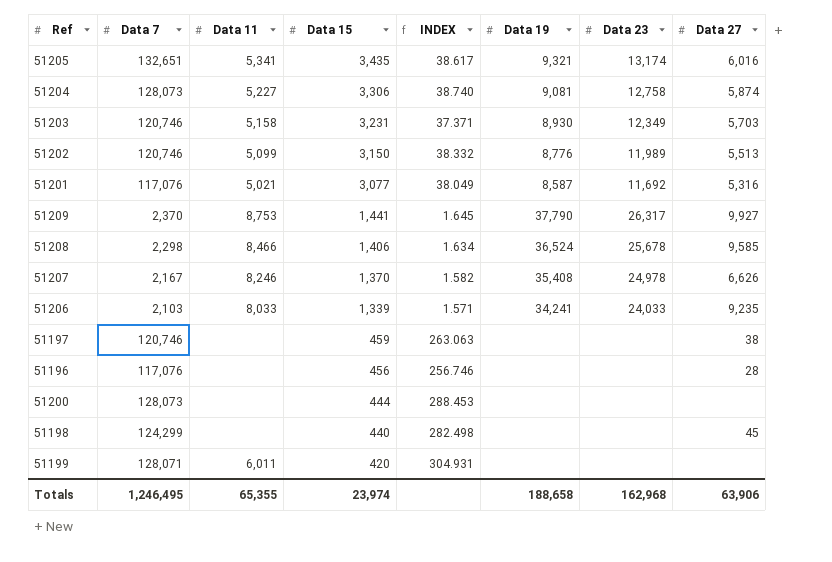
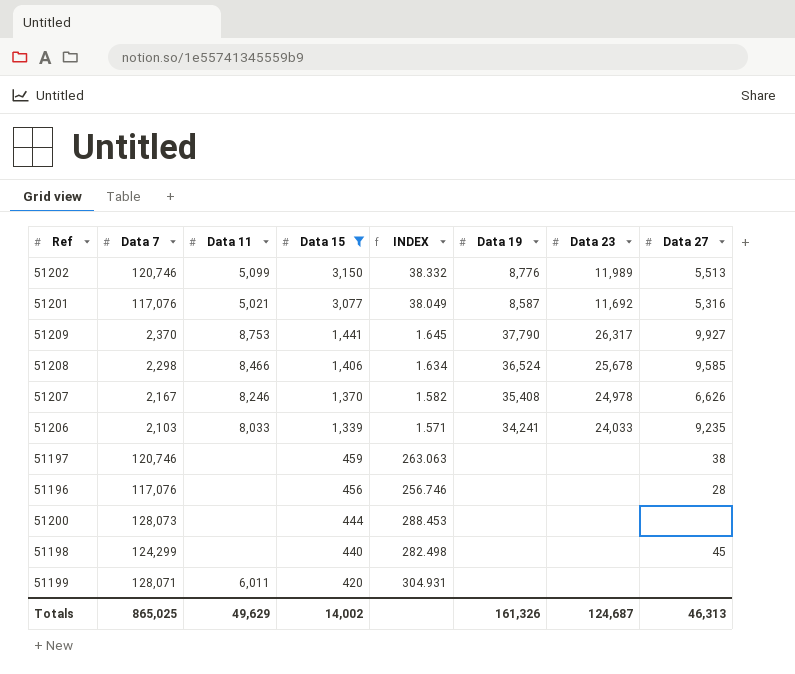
filter: none -> Data 15 <= 3,150
Totals | Data 7: 1,246,495 -> 865,025
Totals | Data 11: 65,355 -> 49,629
Totals | Data 15: 23,974 -> 14,002
Totals | Data 19: 188,658 -> 161,326
Totals | Data 23: 162,968 -> 124,687
Totals | Data 27: 63,906 -> 46,313

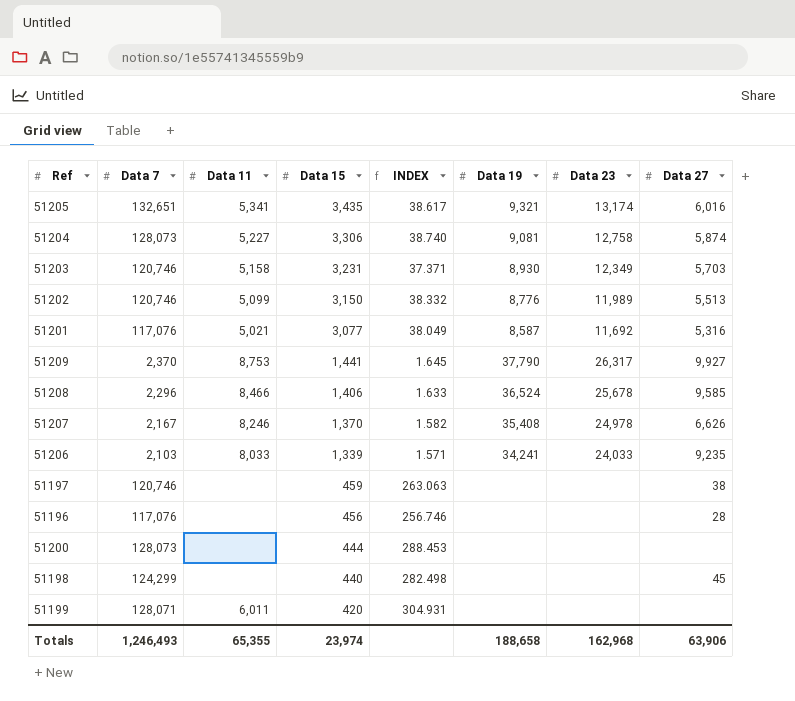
filter: Data 15 <= 3,150 -> none
51208 | Data 7: 2,298 -> 2,296
51208 | INDEX: 1.634 -> 1.633
Totals | Data 7: 865,025 -> 1,246,493
Totals | Data 11: 49,629 -> 65,355
Totals | Data 15: 14,002 -> 23,974
Totals | Data 19: 161,326 -> 188,658
Totals | Data 23: 124,687 -> 162,968
Totals | Data 27: 46,313 -> 63,906

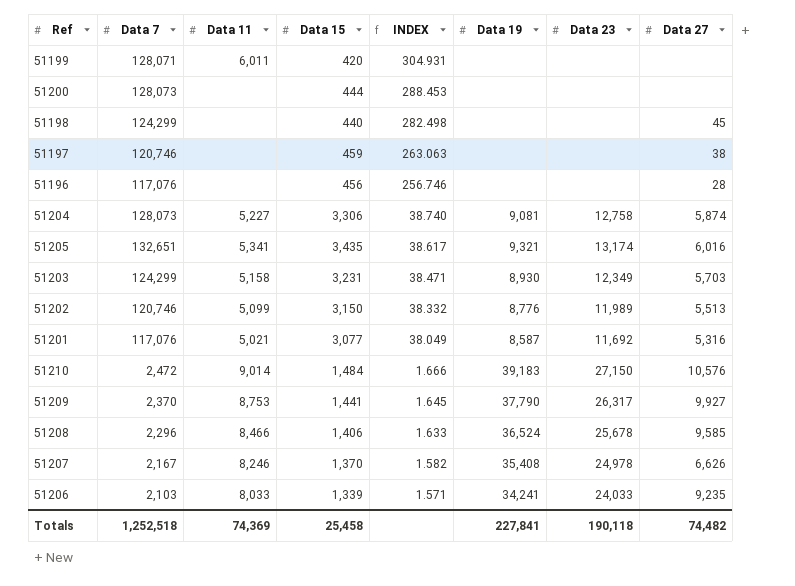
row order: Data 15 descending -> INDEX descending
51203 | Data 7: 120,746 -> 124,299
51203 | INDEX: 37.371 -> 38.471
row 51210: none -> 2,472 | 9,014 | 1,484 | 1.666 | 39,183 | 27,150 | 10,576
Totals | Data 7: 1,246,493 -> 1,252,518
Totals | Data 11: 65,355 -> 74,369
Totals | Data 15: 23,974 -> 25,458
Totals | Data 19: 188,658 -> 227,841
Totals | Data 23: 162,968 -> 190,118
Totals | Data 27: 63,906 -> 74,482

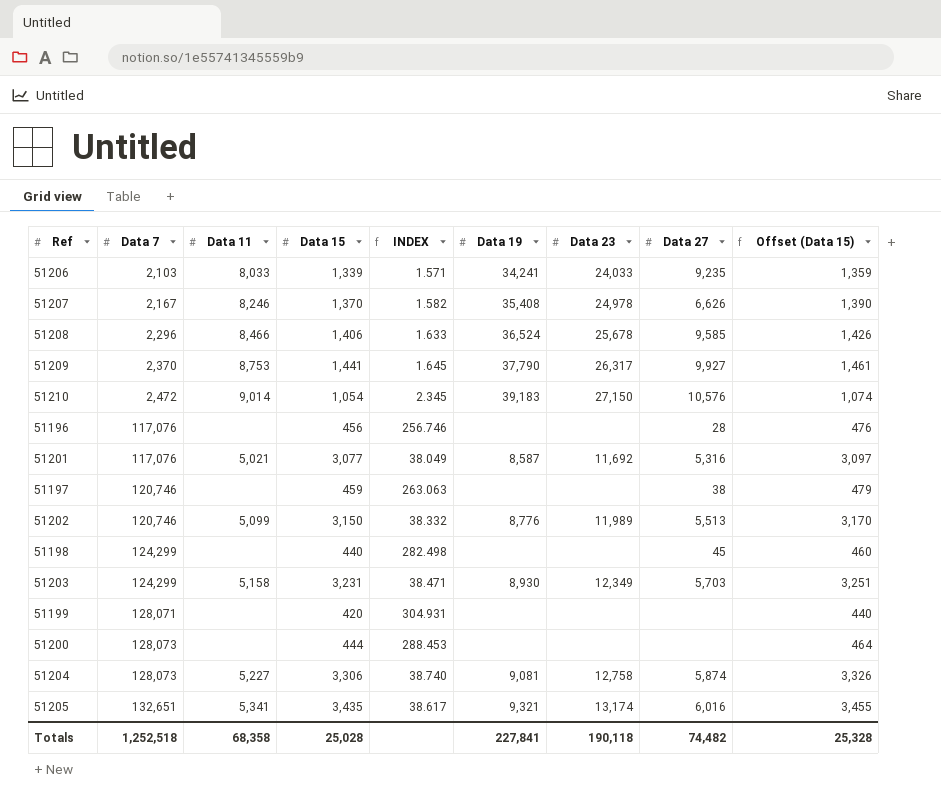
row order: INDEX descending -> Data 7 ascending
column Offset (Data 15) | formula: none -> [Data 15] + 20
51210 | Data 15: 1,484 -> 1,054
51210 | INDEX: 1.666 -> 2.345
51199 | Data 11: 6,011 -> none
Totals | Data 11: 74,369 -> 68,358
Totals | Data 15: 25,458 -> 25,028

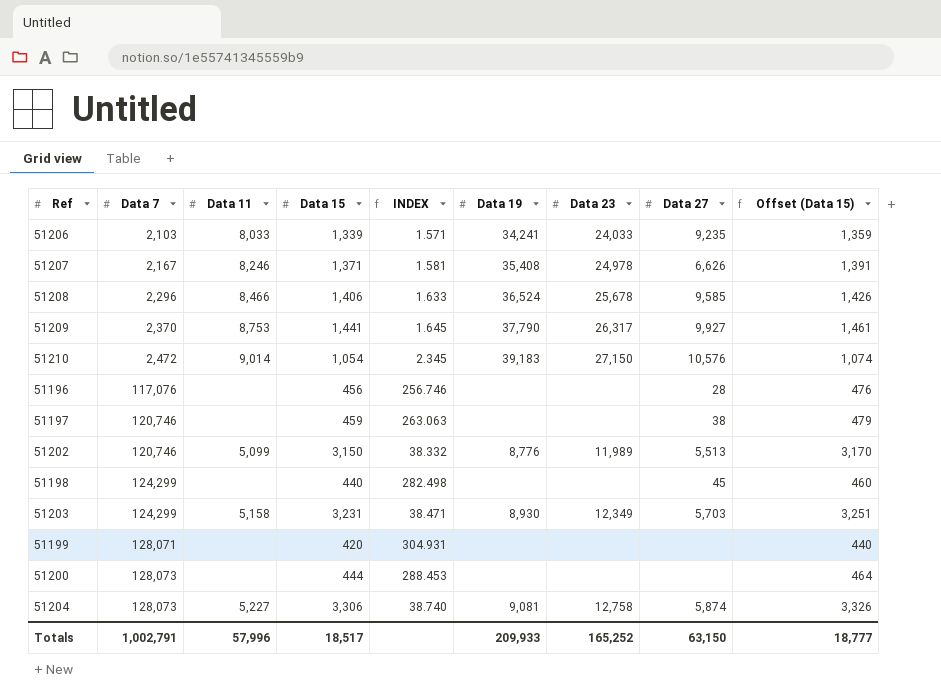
row 51201: 117,076 | 5,021 | 3,077 | 38.049 | 8,587 | 11,692 | 5,316 | 3,097 -> none
row 51205: 132,651 | 5,341 | 3,435 | 38.617 | 9,321 | 13,174 | 6,016 | 3,455 -> none
51207 | Data 15: 1,370 -> 1,371
51207 | INDEX: 1.582 -> 1.581
51207 | Offset (Data 15): 1,390 -> 1,391
Totals | Data 7: 1,252,518 -> 1,002,791
Totals | Data 11: 68,358 -> 57,996
Totals | Data 15: 25,028 -> 18,517
Totals | Data 19: 227,841 -> 209,933
Totals | Data 23: 190,118 -> 165,252
Totals | Data 27: 74,482 -> 63,150
Totals | Offset (Data 15): 25,328 -> 18,777

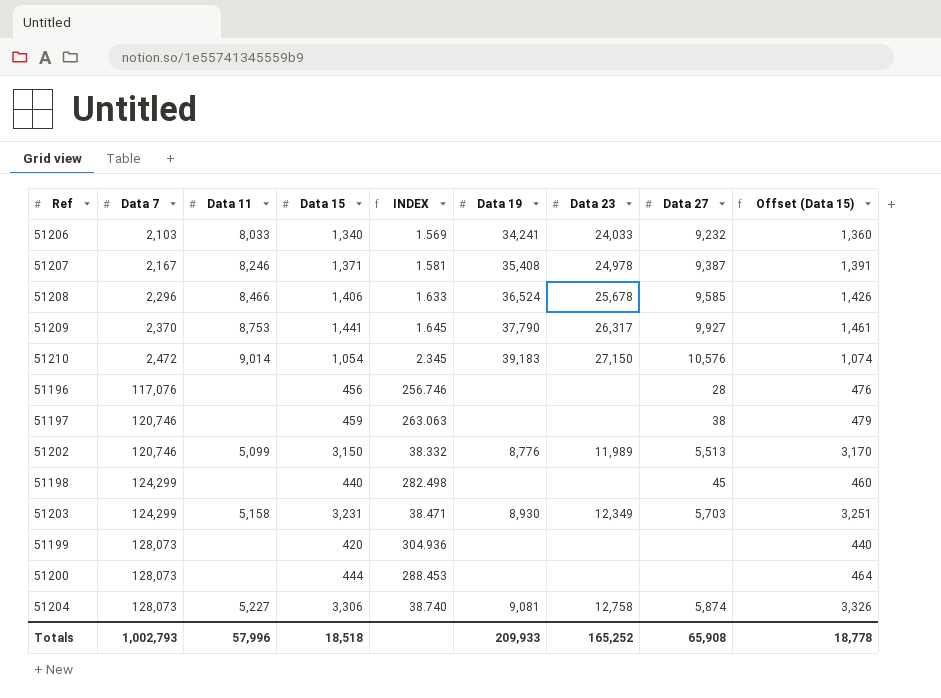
51206 | Data 15: 1,339 -> 1,340
51206 | INDEX: 1.571 -> 1.569
51206 | Data 27: 9,235 -> 9,232
51206 | Offset (Data 15): 1,359 -> 1,360
51207 | Data 27: 6,626 -> 9,387
51199 | Data 7: 128,071 -> 128,073
51199 | INDEX: 304.931 -> 304.936
Totals | Data 7: 1,002,791 -> 1,002,793
Totals | Data 15: 18,517 -> 18,518
Totals | Data 27: 63,150 -> 65,908
Totals | Offset (Data 15): 18,777 -> 18,778

